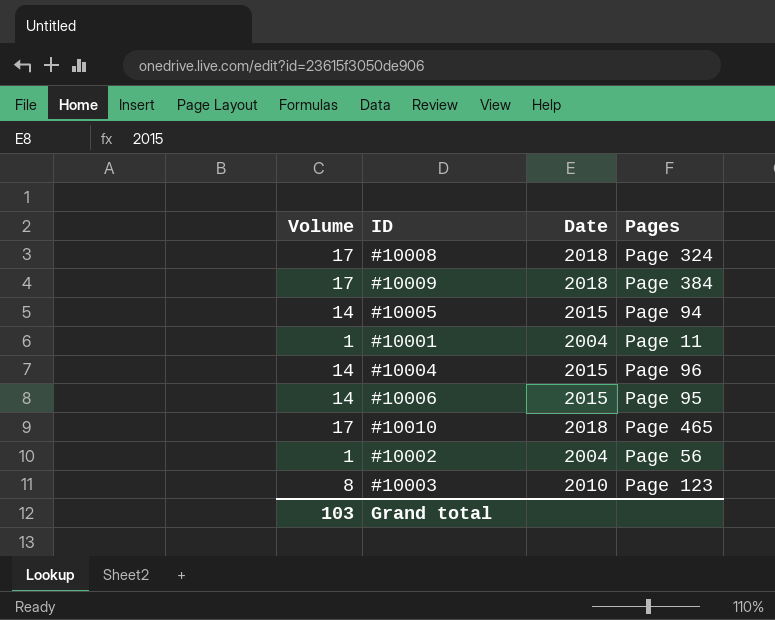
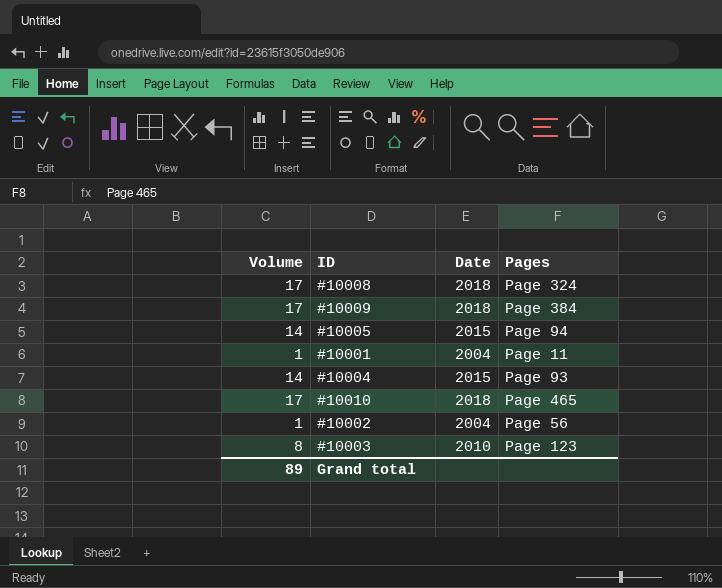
row #10006: 14 | 2015 | Page 95 -> none
#10004 | Pages: Page 96 -> Page 93
Grand total | Volume: 103 -> 89

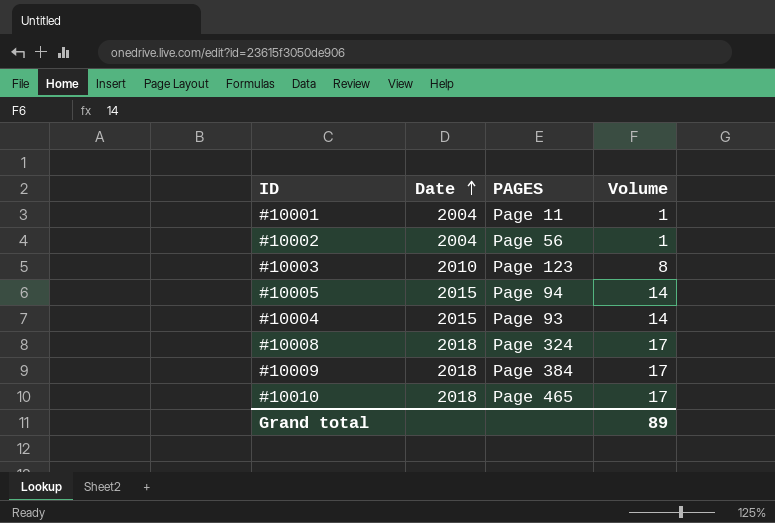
row order: none -> Date ascending
column name: Pages -> PAGES
column Volume | position: 1 -> 4

